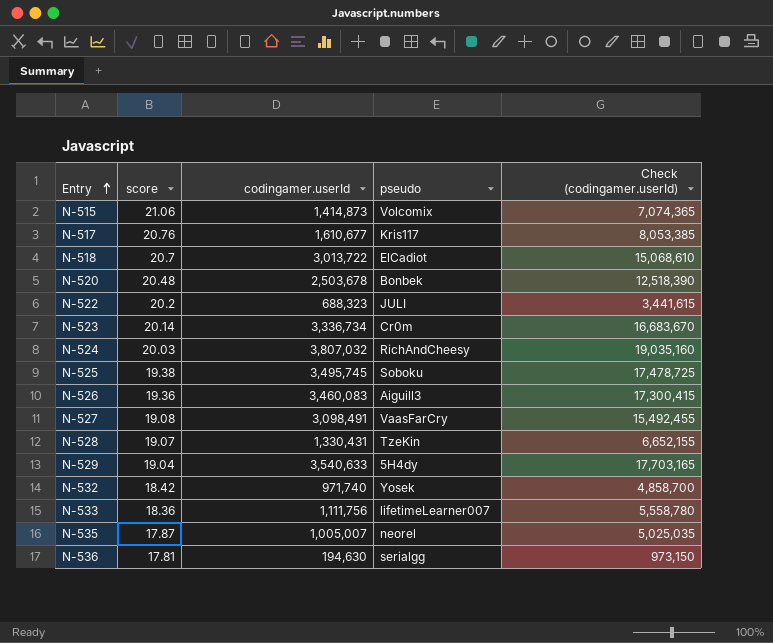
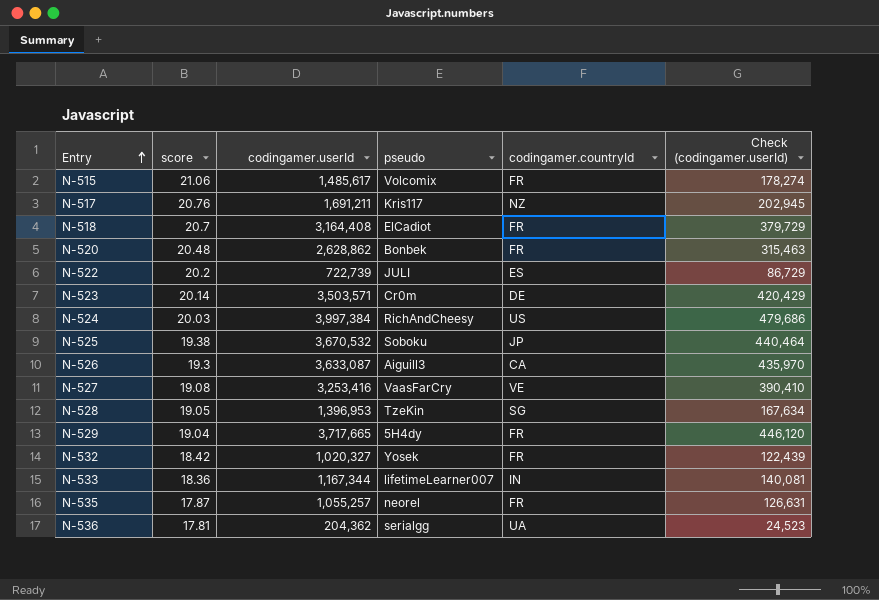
column codingamer.countryId | position: none -> 5
column Check (codingamer.userId) | formula: [codingamer.userId] * 5 -> [codingamer.userId] * 0.12
N-515 | codingamer.userId: 1,414,873 -> 1,485,617
N-517 | codingamer.userId: 1,610,677 -> 1,691,211
N-518 | codingamer.userId: 3,013,722 -> 3,164,408
N-520 | codingamer.userId: 2,503,678 -> 2,628,862
N-522 | codingamer.userId: 688,323 -> 722,739
N-523 | codingamer.userId: 3,336,734 -> 3,503,571
N-524 | codingamer.userId: 3,807,032 -> 3,997,384
N-525 | codingamer.userId: 3,495,745 -> 3,670,532
N-526 | score: 19.36 -> 19.3
N-526 | codingamer.userId: 3,460,083 -> 3,633,087
N-527 | codingamer.userId: 3,098,491 -> 3,253,416
N-528 | score: 19.07 -> 19.05
N-528 | codingamer.userId: 1,330,431 -> 1,396,953
N-529 | codingamer.userId: 3,540,633 -> 3,717,665
N-532 | codingamer.userId: 971,740 -> 1,020,327
N-533 | codingamer.userId: 1,111,756 -> 1,167,344
N-535 | codingamer.userId: 1,005,007 -> 1,055,257
N-536 | codingamer.userId: 194,630 -> 204,362

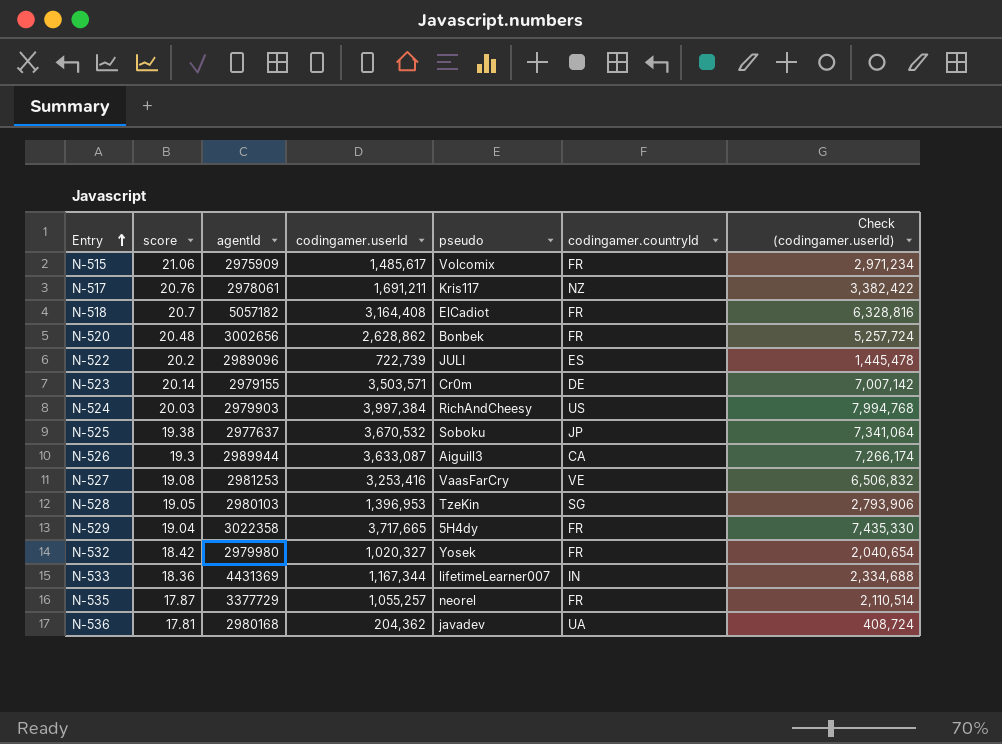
column agentId | position: none -> 3
column Check (codingamer.userId) | formula: [codingamer.userId] * 0.12 -> [codingamer.userId] * 2
N-536 | pseudo: serialgg -> javadev

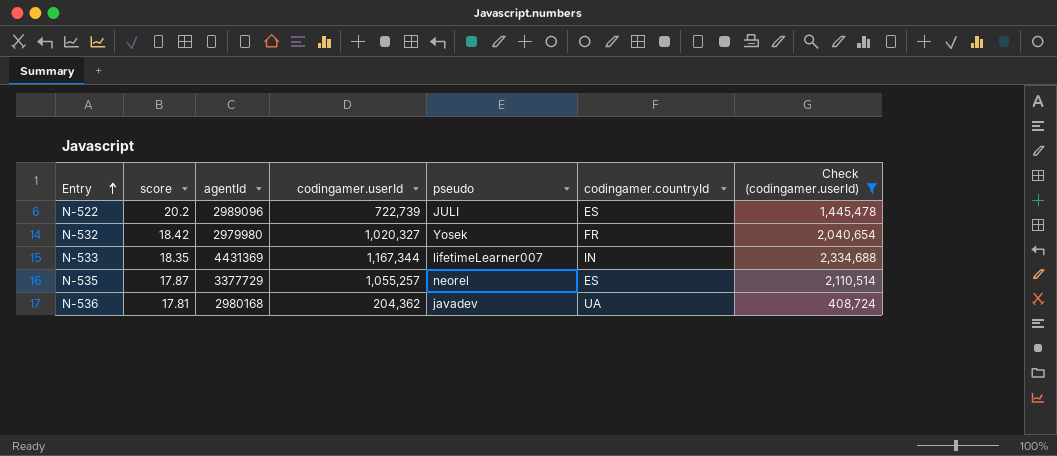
filter: none -> Check (codingamer.userId) <= 2,334,688
N-533 | score: 18.36 -> 18.35
N-535 | codingamer.countryId: FR -> ES

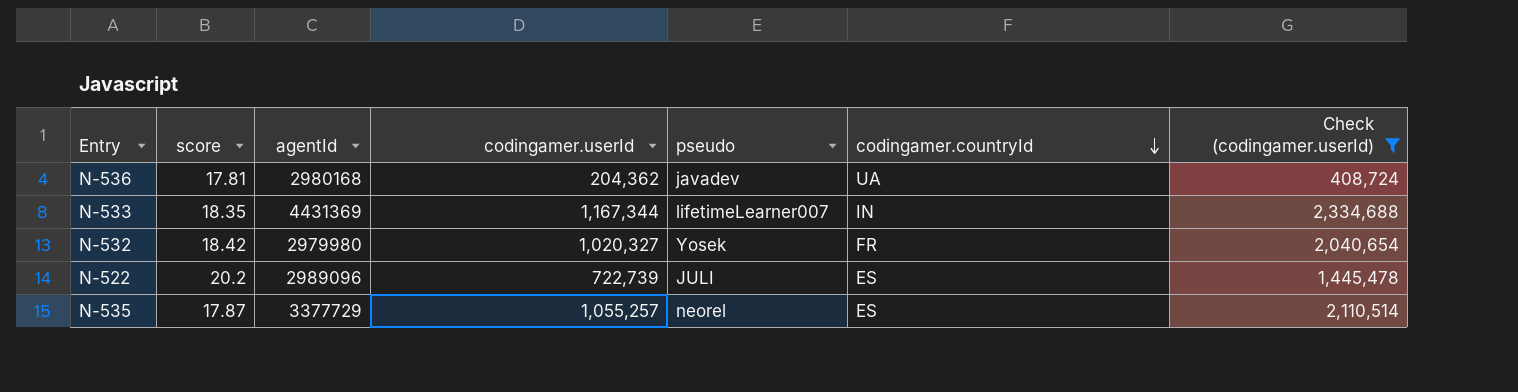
row order: Entry ascending -> codingamer.countryId descending

